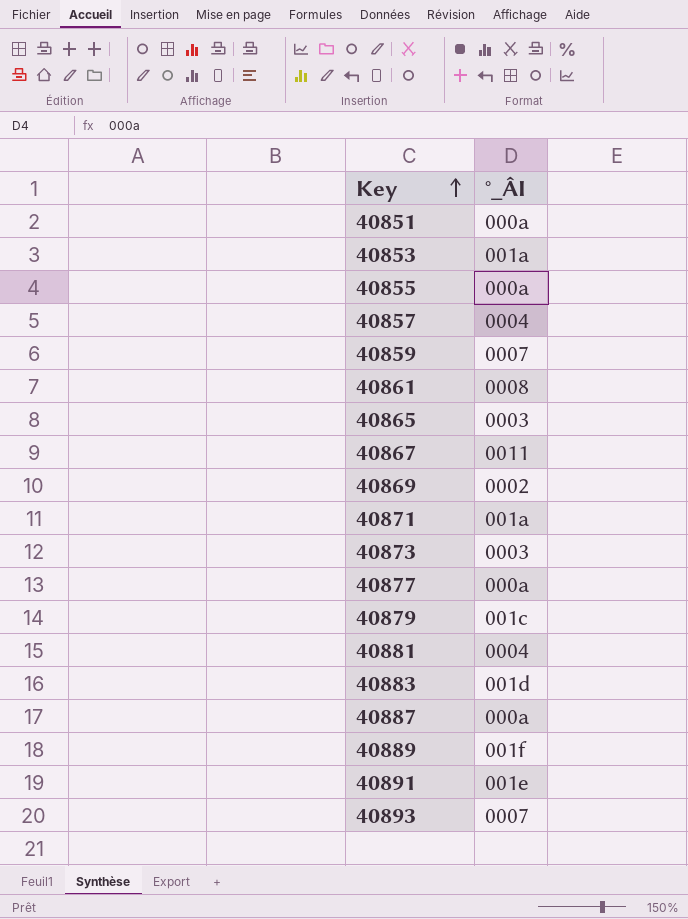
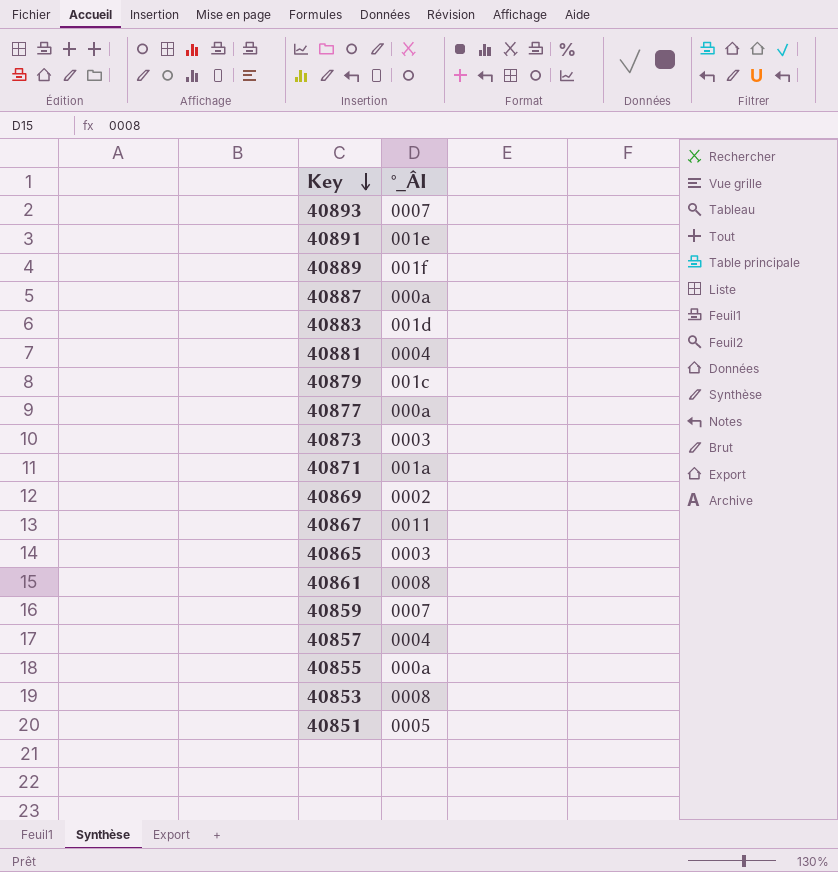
row order: Key ascending -> Key descending
40853 | °_ÂI: 001a -> 0008
40851 | °_ÂI: 000a -> 0005

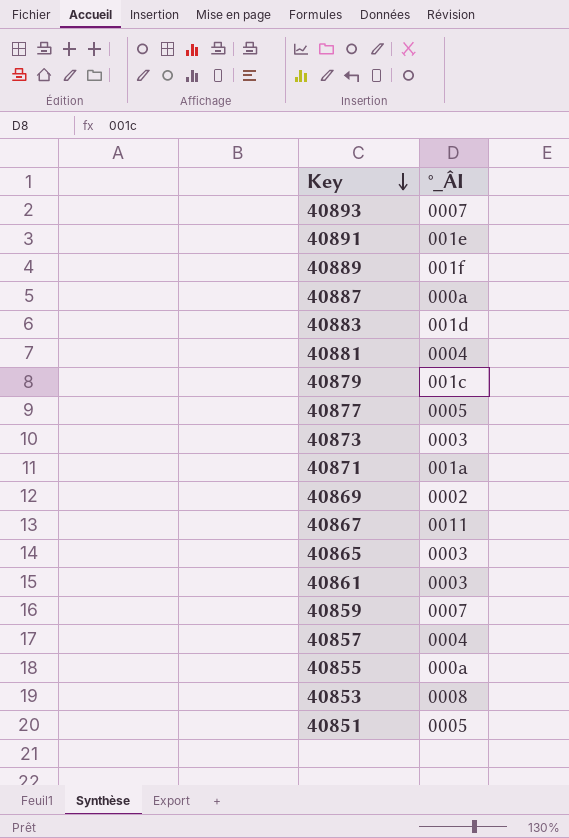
40877 | °_ÂI: 000a -> 0005
40861 | °_ÂI: 0008 -> 0003

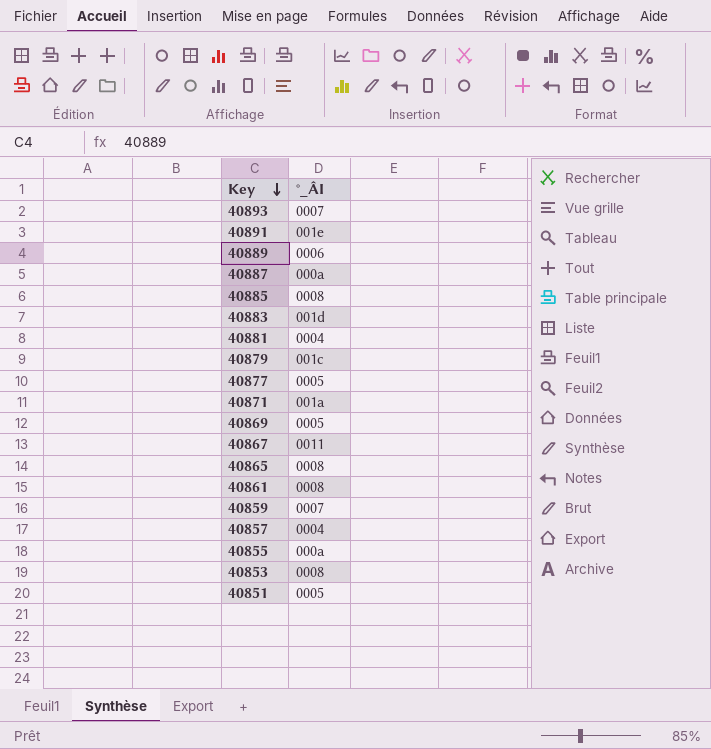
row 40873: 0003 -> none
40889 | °_ÂI: 001f -> 0006
row 40885: none -> 0008
40869 | °_ÂI: 0002 -> 0005
40865 | °_ÂI: 0003 -> 0008
40861 | °_ÂI: 0003 -> 0008

